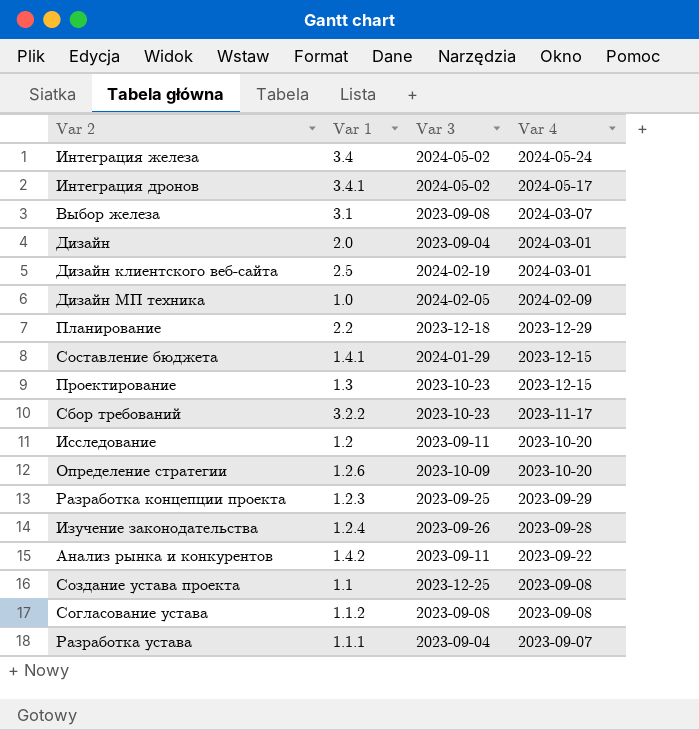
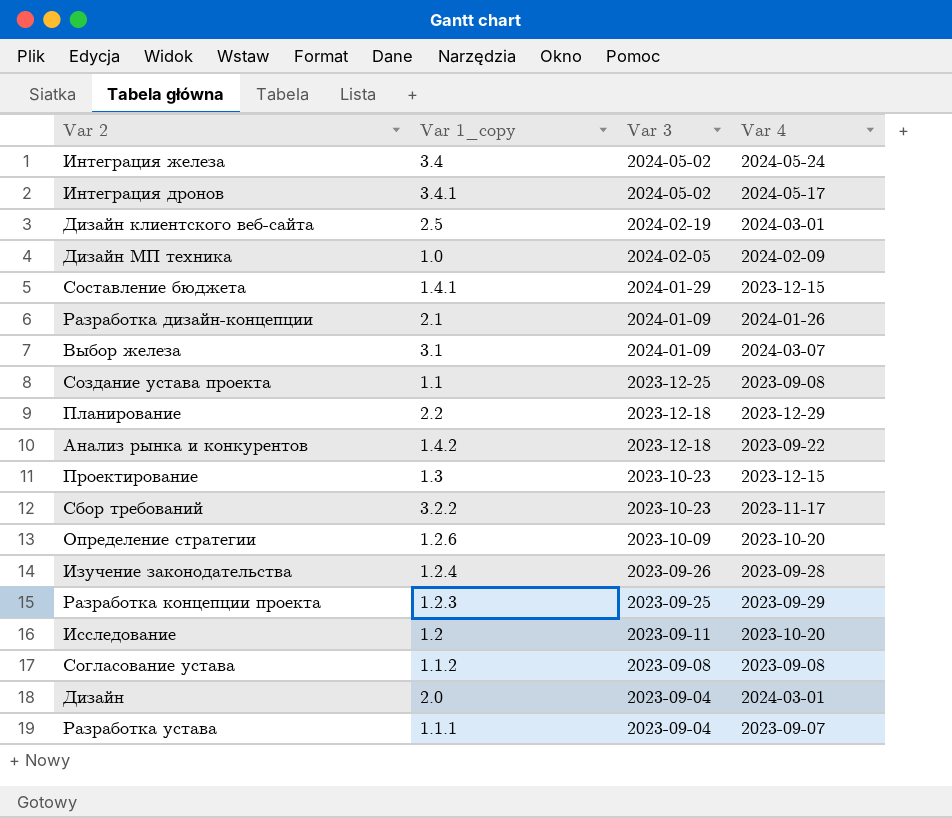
row order: Var 4 descending -> Var 3 descending
column name: Var 1 -> Var 1_copy
row Разработка дизайн-концепции: none -> 2.1 | 2024-01-09 | 2024-01-26
Выбор железа | Var 3: 2023-09-08 -> 2024-01-09
Анализ рынка и конкурентов | Var 3: 2023-09-11 -> 2023-12-18

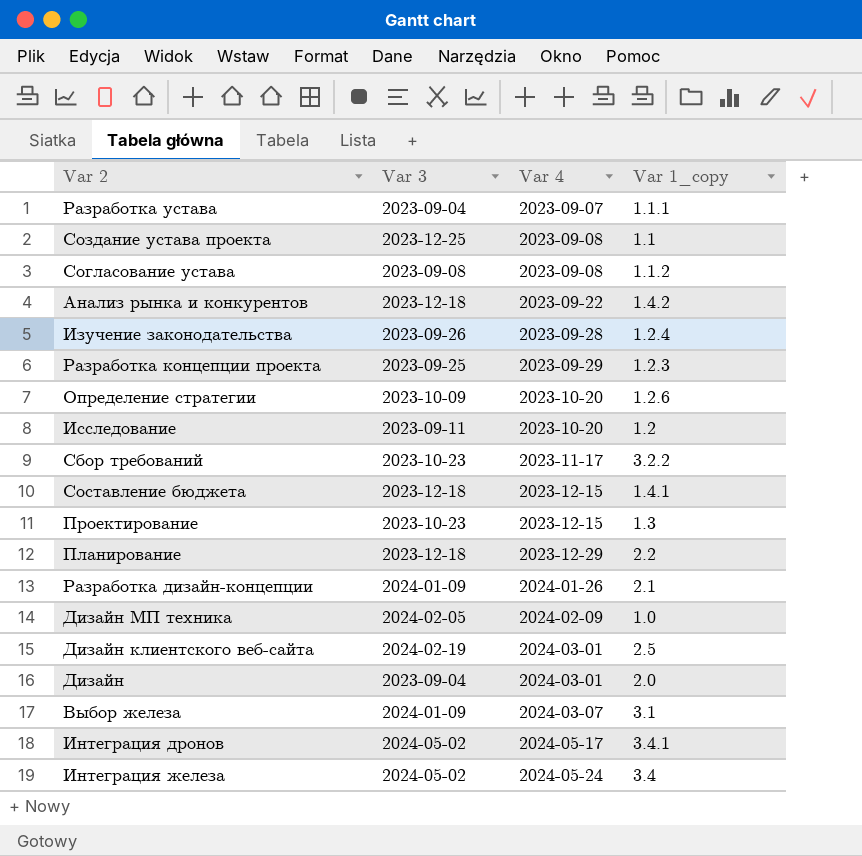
row order: Var 3 descending -> Var 4 ascending
column Var 1_copy | position: 2 -> 4
Составление бюджета | Var 3: 2024-01-29 -> 2023-12-18

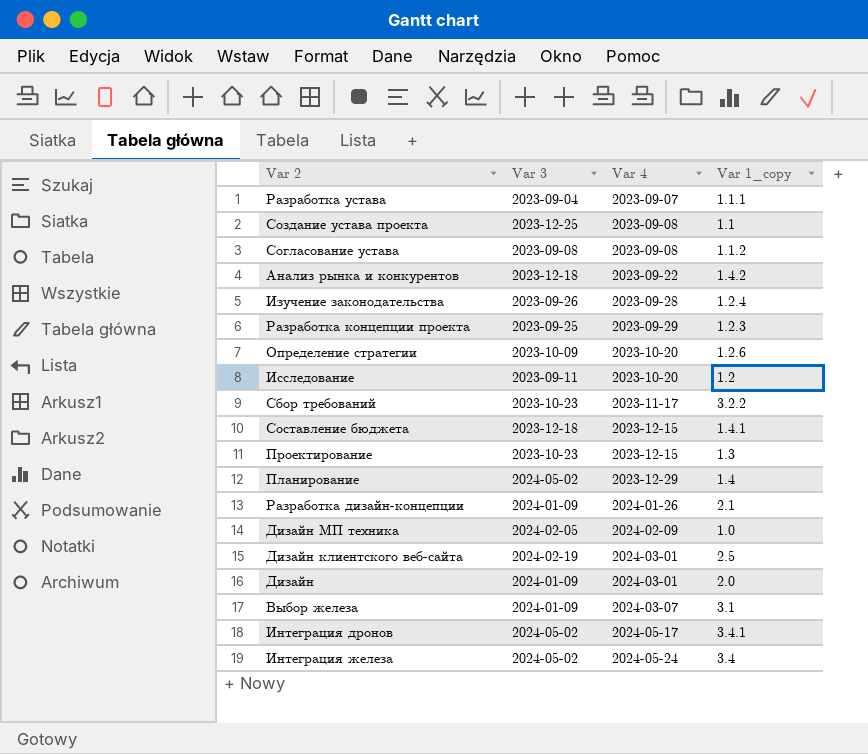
Планирование | Var 3: 2023-12-18 -> 2024-05-02
Планирование | Var 1_copy: 2.2 -> 1.4
Дизайн | Var 3: 2023-09-04 -> 2024-01-09

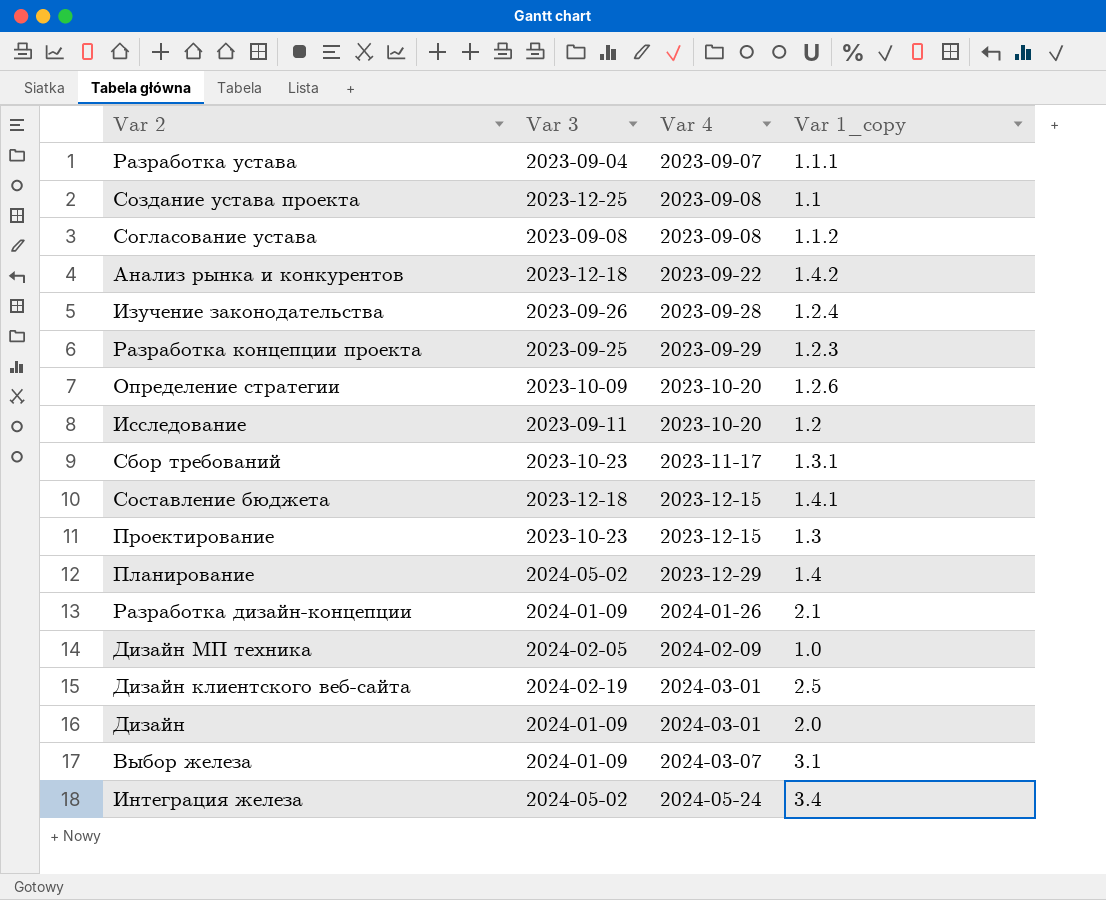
row Интеграция дронов: 2024-05-02 | 2024-05-17 | 3.4.1 -> none
Сбор требований | Var 1_copy: 3.2.2 -> 1.3.1

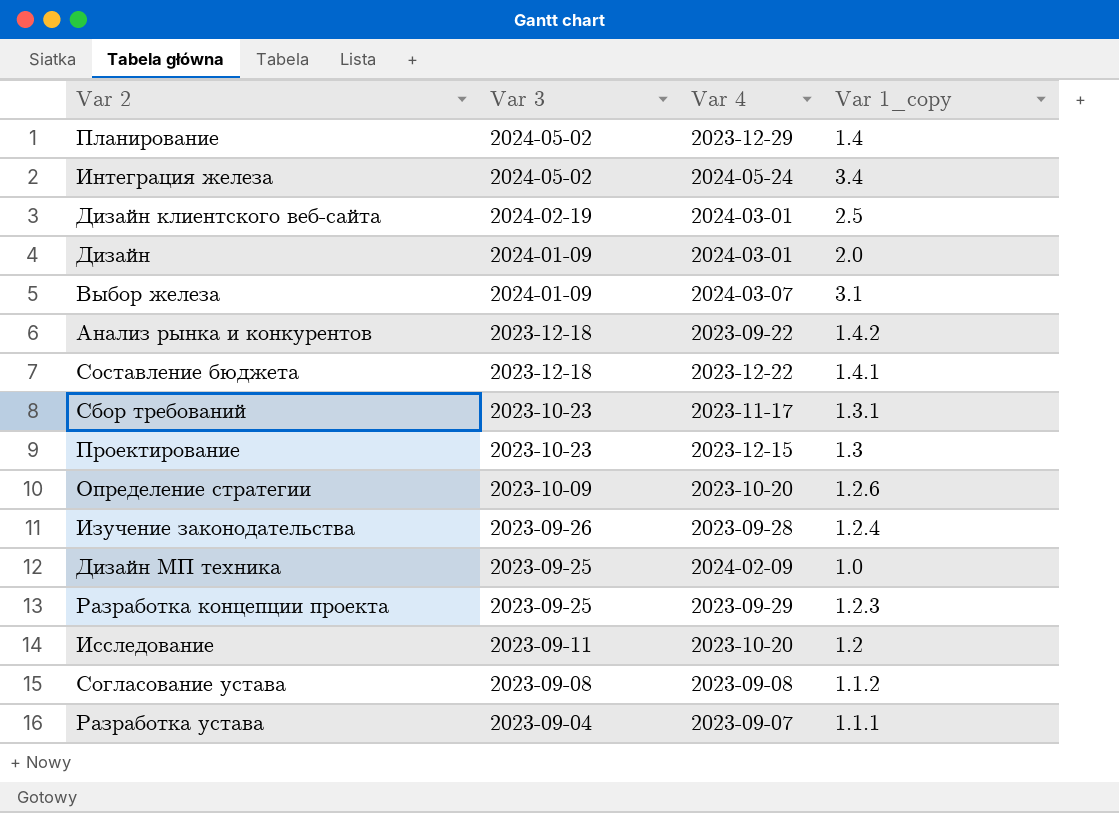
row order: Var 4 ascending -> Var 3 descending
row Создание устава проекта: 2023-12-25 | 2023-09-08 | 1.1 -> none
row Разработка дизайн-концепции: 2024-01-09 | 2024-01-26 | 2.1 -> none
Составление бюджета | Var 4: 2023-12-15 -> 2023-12-22
Дизайн МП техника | Var 3: 2024-02-05 -> 2023-09-25

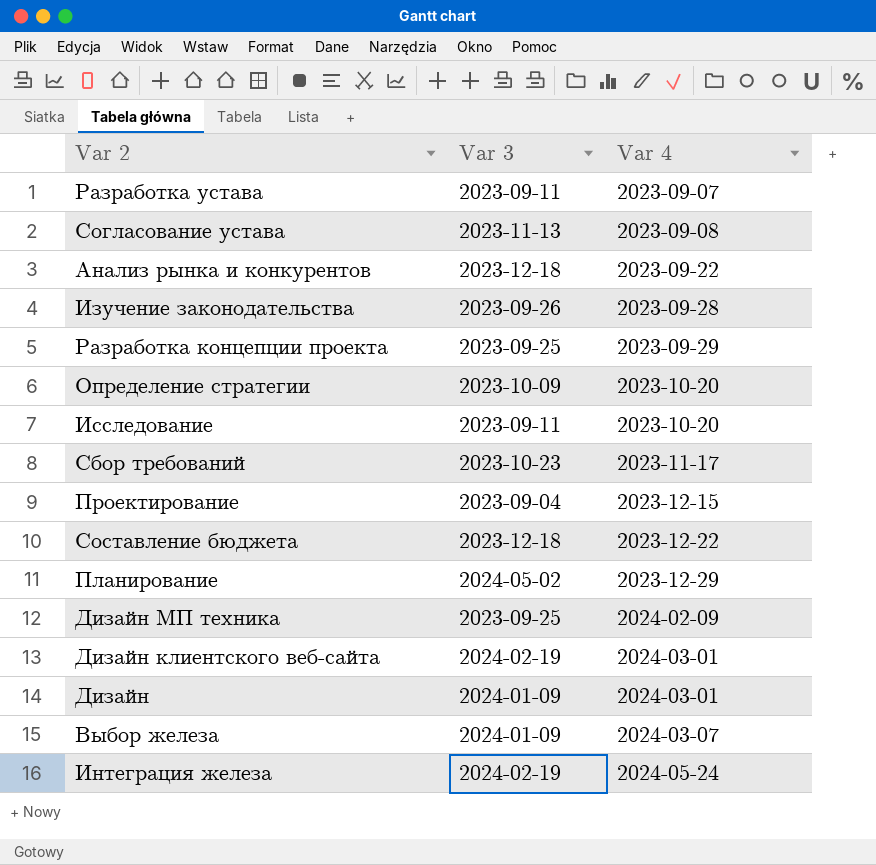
row order: Var 3 descending -> Var 4 ascending
column Var 1_copy | position: 4 -> none
Разработка устава | Var 3: 2023-09-04 -> 2023-09-11
Согласование устава | Var 3: 2023-09-08 -> 2023-11-13
Проектирование | Var 3: 2023-10-23 -> 2023-09-04
Интеграция железа | Var 3: 2024-05-02 -> 2024-02-19

